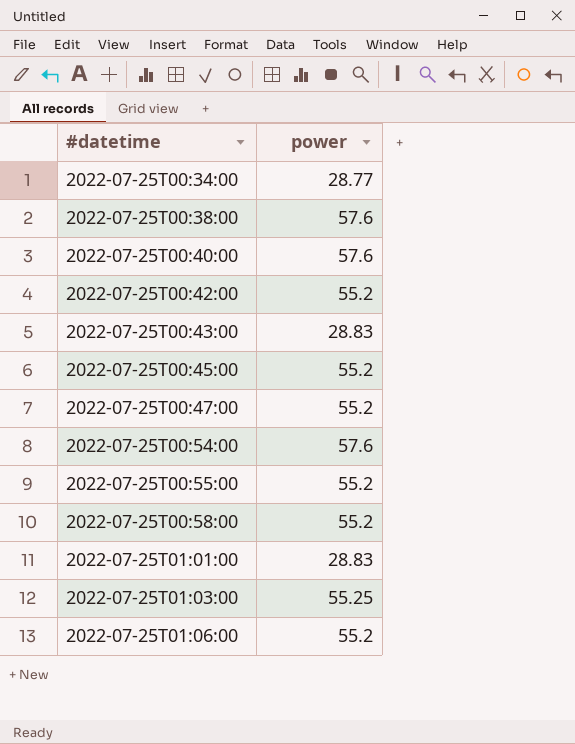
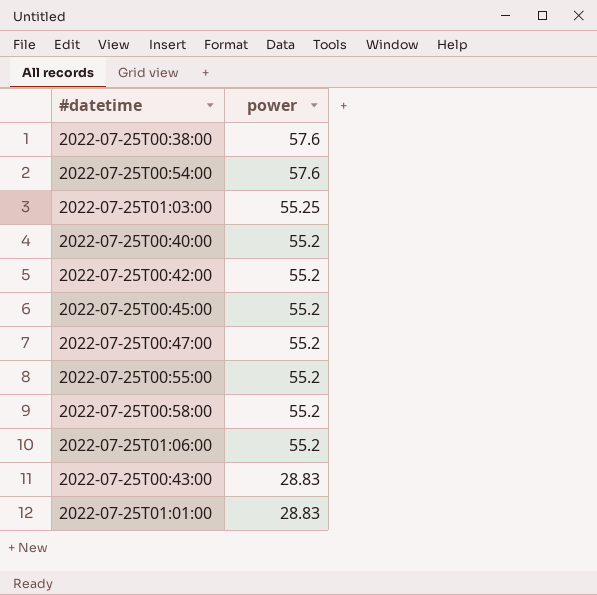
row order: #datetime ascending -> power descending
row 2022-07-25T00:34:00: 28.77 -> none
2022-07-25T00:40:00 | power: 57.6 -> 55.2

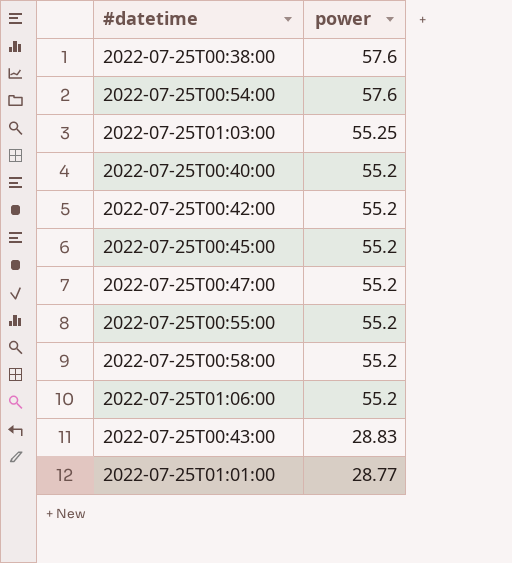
2022-07-25T01:01:00 | power: 28.83 -> 28.77

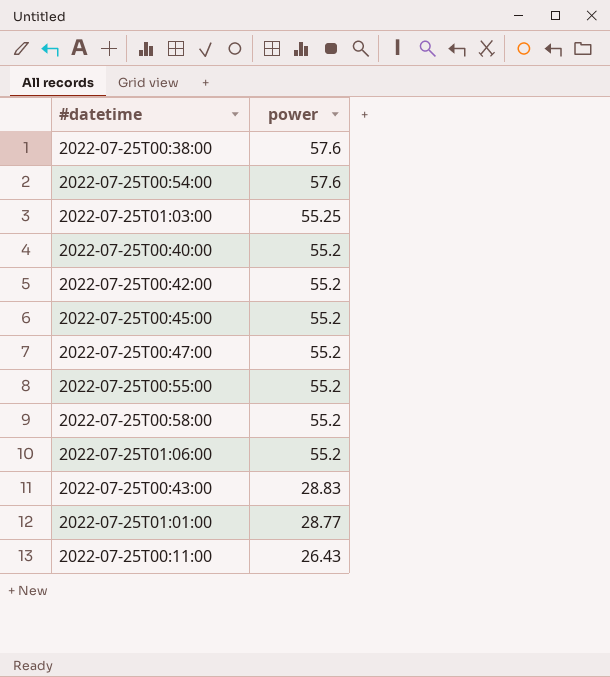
row 2022-07-25T00:11:00: none -> 26.43

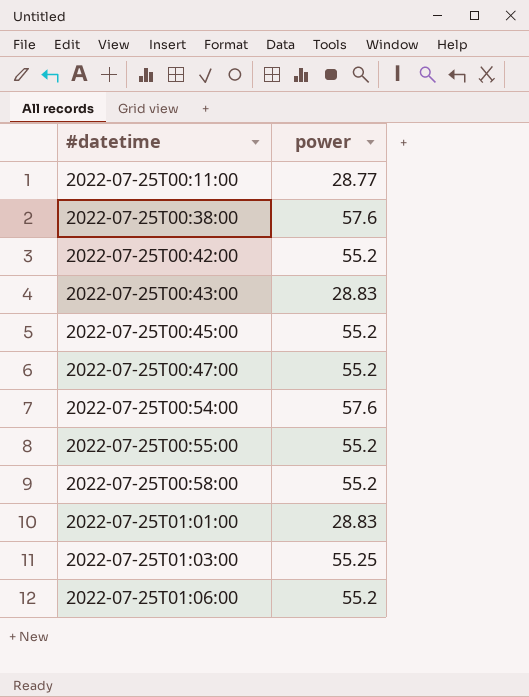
row order: power descending -> #datetime ascending
row 2022-07-25T00:40:00: 55.2 -> none
2022-07-25T00:11:00 | power: 26.43 -> 28.77
2022-07-25T01:01:00 | power: 28.77 -> 28.83

